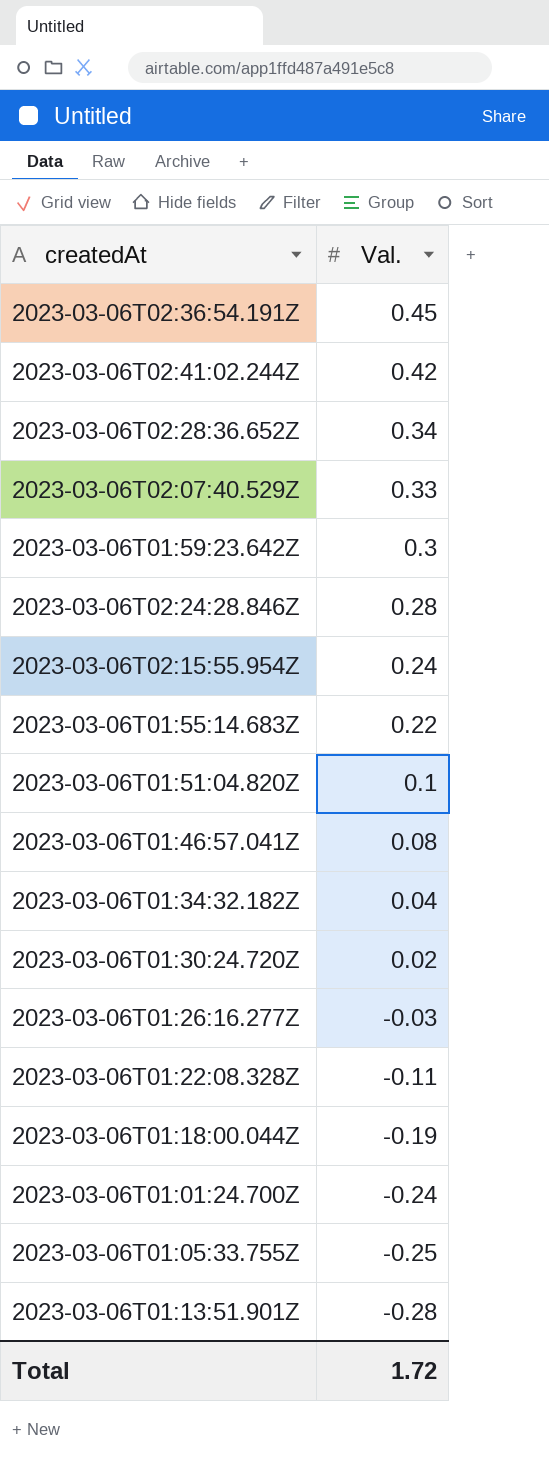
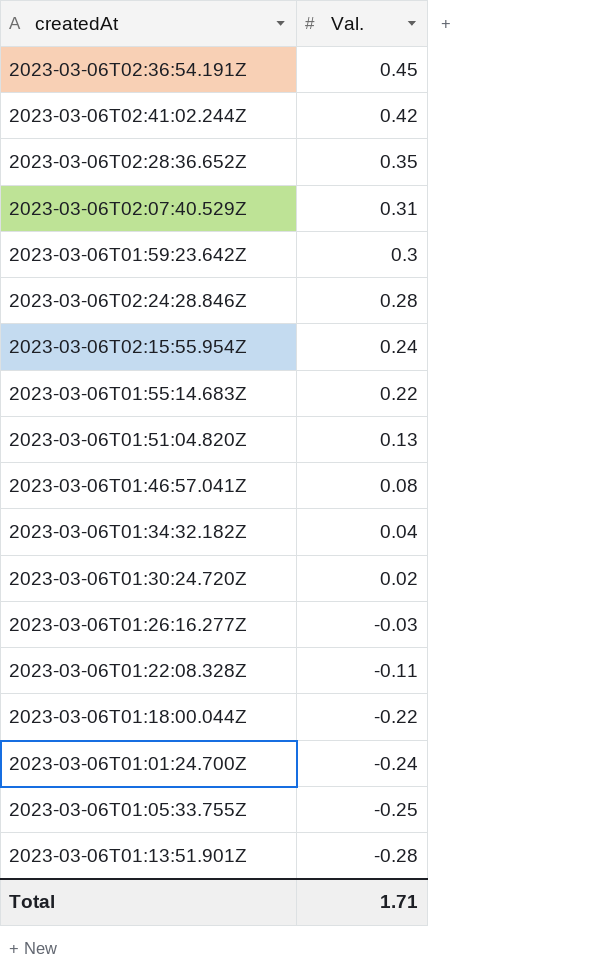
2023-03-06T02:28:36.652Z | Val.: 0.34 -> 0.35
2023-03-06T02:07:40.529Z | Val.: 0.33 -> 0.31
2023-03-06T01:51:04.820Z | Val.: 0.1 -> 0.13
2023-03-06T01:18:00.044Z | Val.: -0.19 -> -0.22
Total | Val.: 1.72 -> 1.71

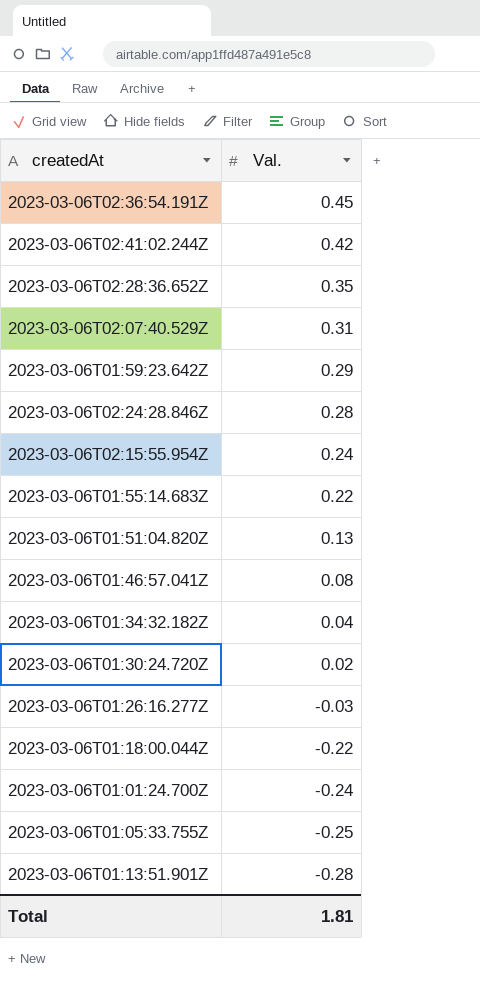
row 2023-03-06T01:22:08.328Z: -0.11 -> none
2023-03-06T01:59:23.642Z | Val.: 0.3 -> 0.29
Total | Val.: 1.71 -> 1.81

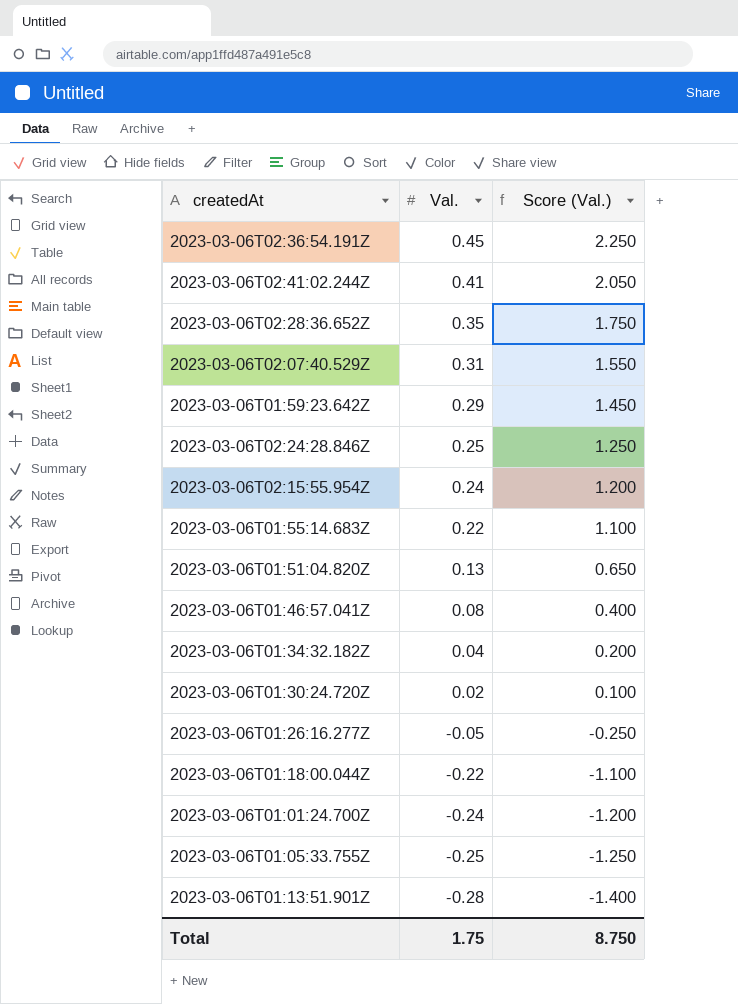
column Score (Val.) | formula: none -> [Val.] * 5
2023-03-06T02:41:02.244Z | Val.: 0.42 -> 0.41
2023-03-06T02:24:28.846Z | Val.: 0.28 -> 0.25
2023-03-06T01:26:16.277Z | Val.: -0.03 -> -0.05
Total | Val.: 1.81 -> 1.75

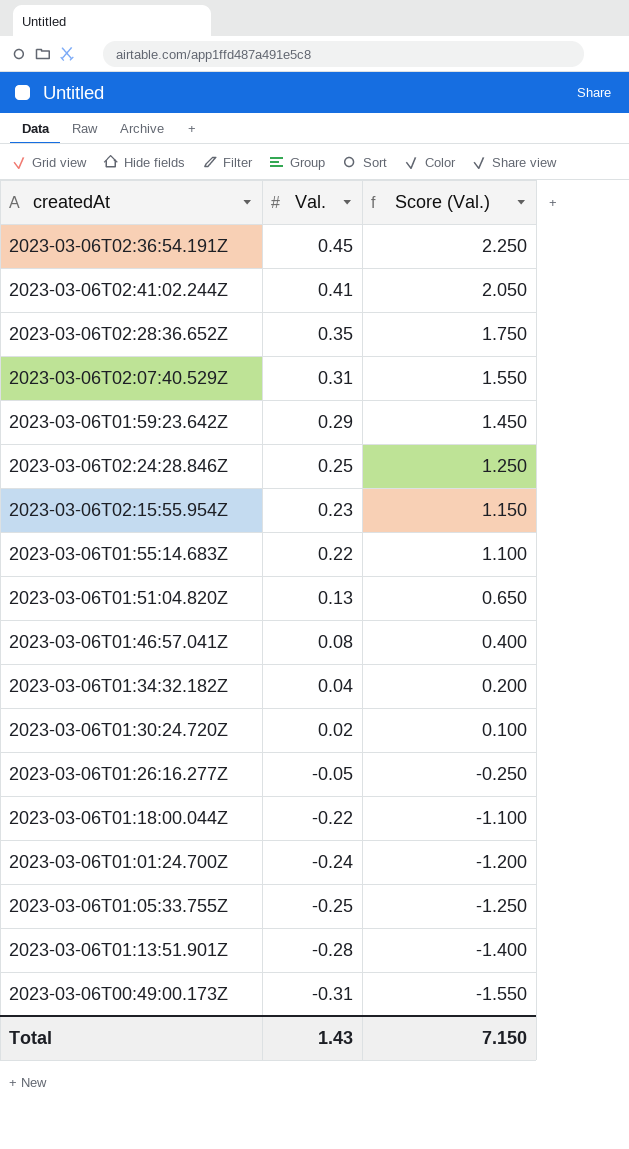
2023-03-06T02:15:55.954Z | Val.: 0.24 -> 0.23
2023-03-06T02:15:55.954Z | Score (Val.): 1.200 -> 1.150
row 2023-03-06T00:49:00.173Z: none -> -0.31 | -1.550
Total | Val.: 1.75 -> 1.43
Total | Score (Val.): 8.750 -> 7.150

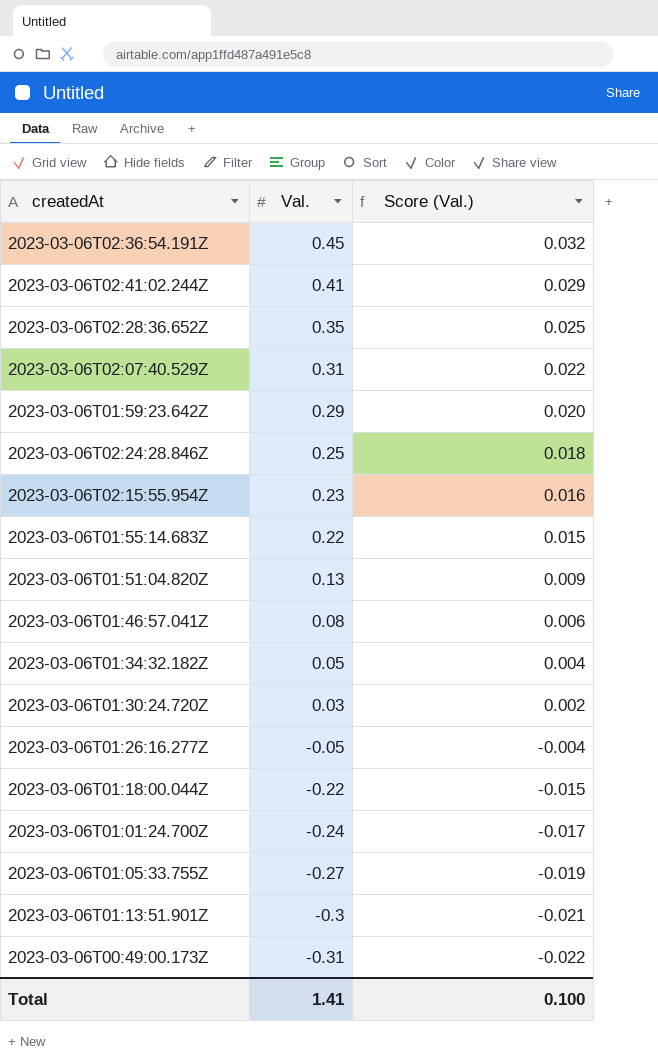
column Score (Val.) | formula: [Val.] * 5 -> [Val.] * 0.07
2023-03-06T01:34:32.182Z | Val.: 0.04 -> 0.05
2023-03-06T01:30:24.720Z | Val.: 0.02 -> 0.03
2023-03-06T01:05:33.755Z | Val.: -0.25 -> -0.27
2023-03-06T01:13:51.901Z | Val.: -0.28 -> -0.3
Total | Val.: 1.43 -> 1.41
Total | Score (Val.): 7.150 -> 0.100

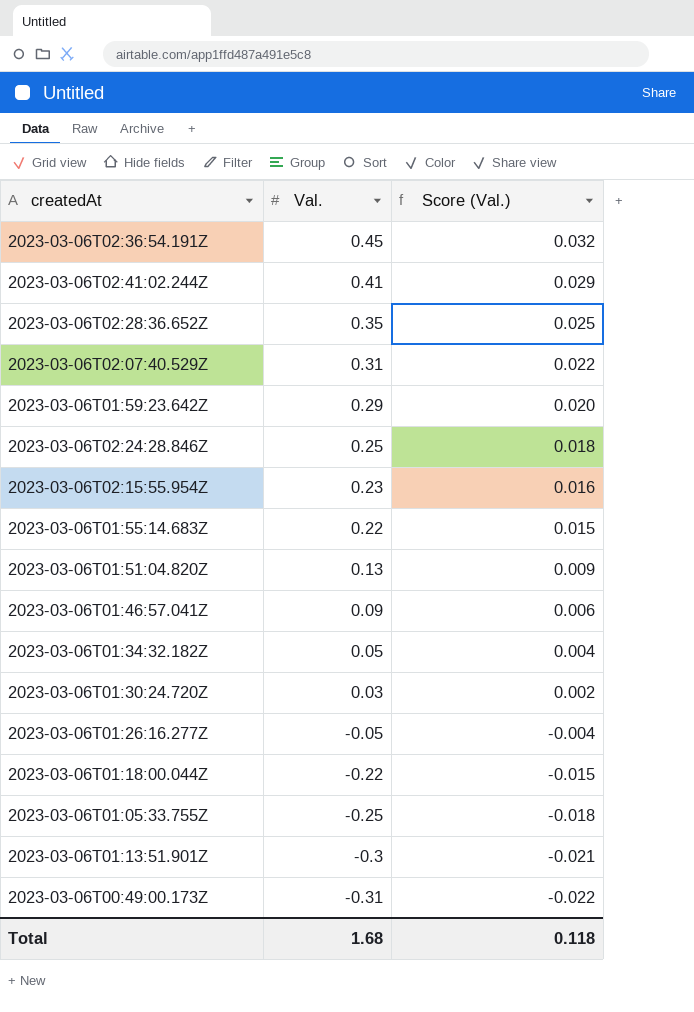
row 2023-03-06T01:01:24.700Z: -0.24 | -0.017 -> none
2023-03-06T01:46:57.041Z | Val.: 0.08 -> 0.09
2023-03-06T01:05:33.755Z | Val.: -0.27 -> -0.25
2023-03-06T01:05:33.755Z | Score (Val.): -0.019 -> -0.018
Total | Val.: 1.41 -> 1.68
Total | Score (Val.): 0.100 -> 0.118

